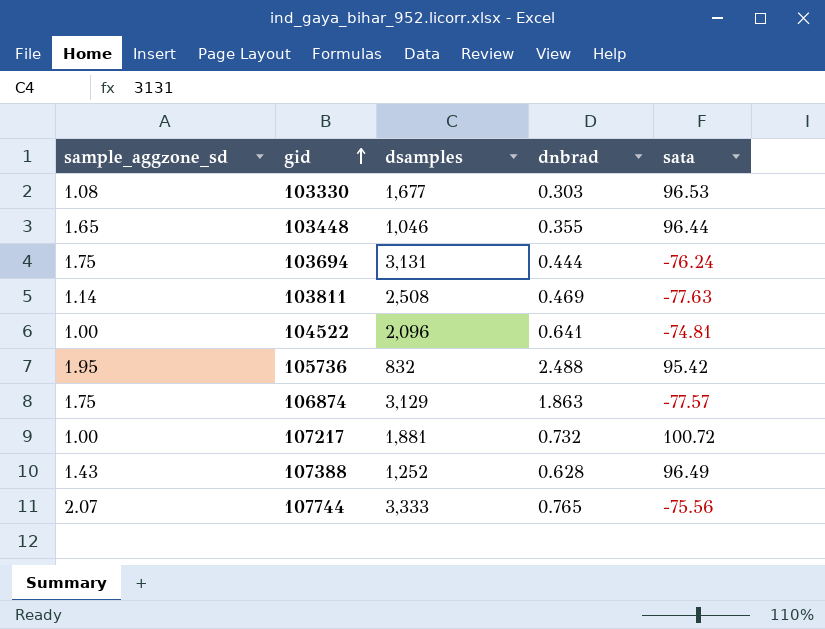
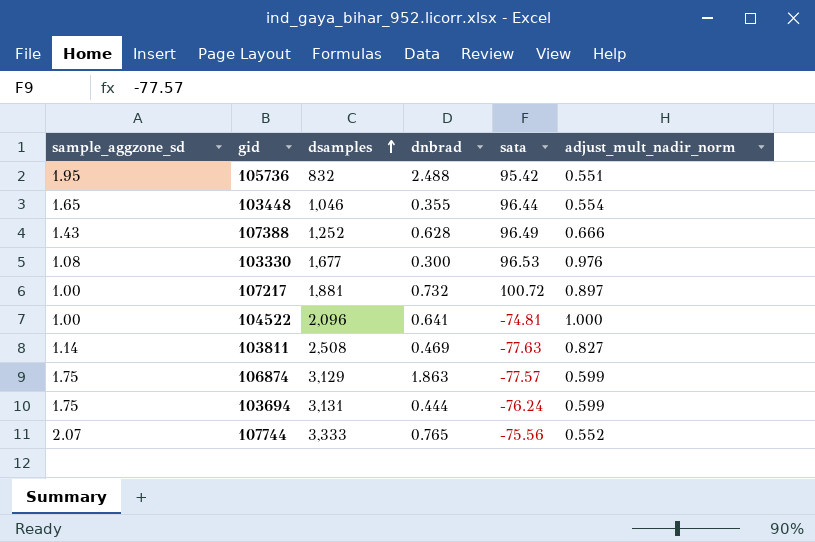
row order: gid ascending -> dsamples ascending
column adjust_mult_nadir_norm | position: none -> 6
103330 | dnbrad: 0.303 -> 0.300

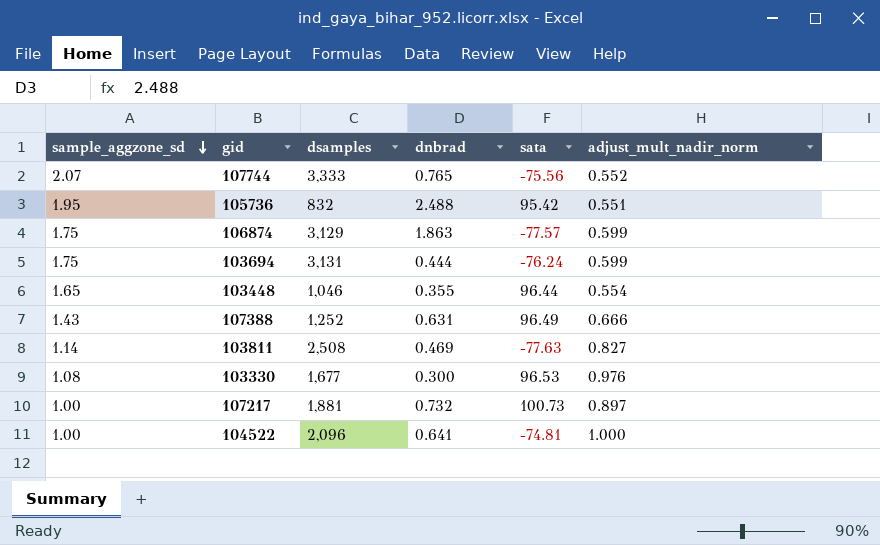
row order: dsamples ascending -> sample_aggzone_sd descending
107388 | dnbrad: 0.628 -> 0.631
107217 | sata: 100.72 -> 100.73

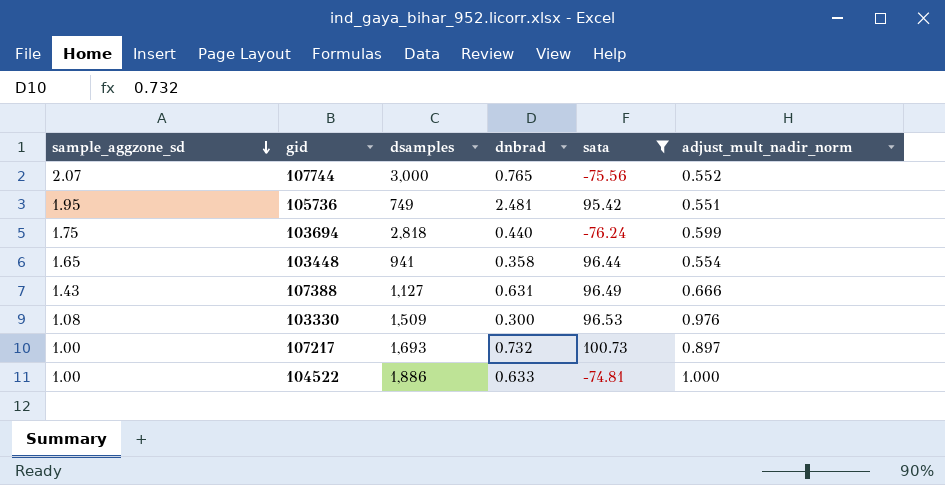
filter: none -> sata >= -76.24
107744 | dsamples: 3,333 -> 3,000
105736 | dsamples: 832 -> 749
105736 | dnbrad: 2.488 -> 2.481
103694 | dsamples: 3,131 -> 2,818
103694 | dnbrad: 0.444 -> 0.440
103448 | dsamples: 1,046 -> 941
103448 | dnbrad: 0.355 -> 0.358
107388 | dsamples: 1,252 -> 1,127
103330 | dsamples: 1,677 -> 1,509
107217 | dsamples: 1,881 -> 1,693
104522 | dsamples: 2,096 -> 1,886
104522 | dnbrad: 0.641 -> 0.633

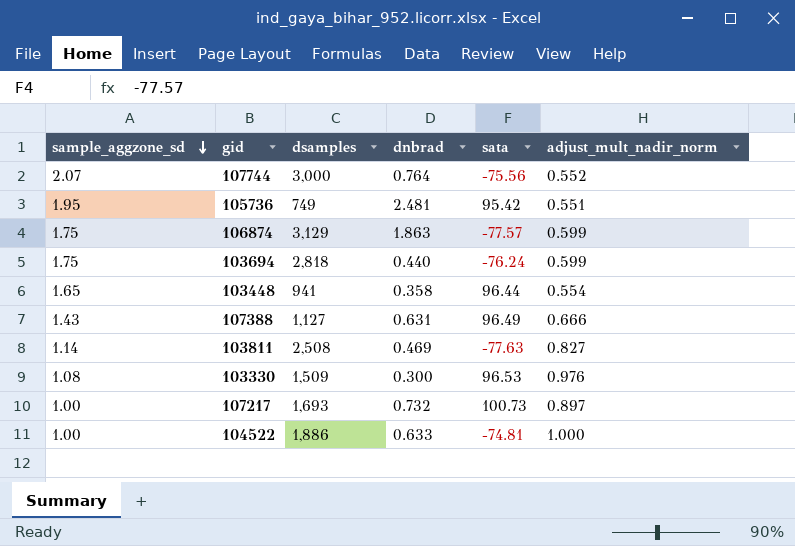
filter: sata >= -76.24 -> none
107744 | dnbrad: 0.765 -> 0.764

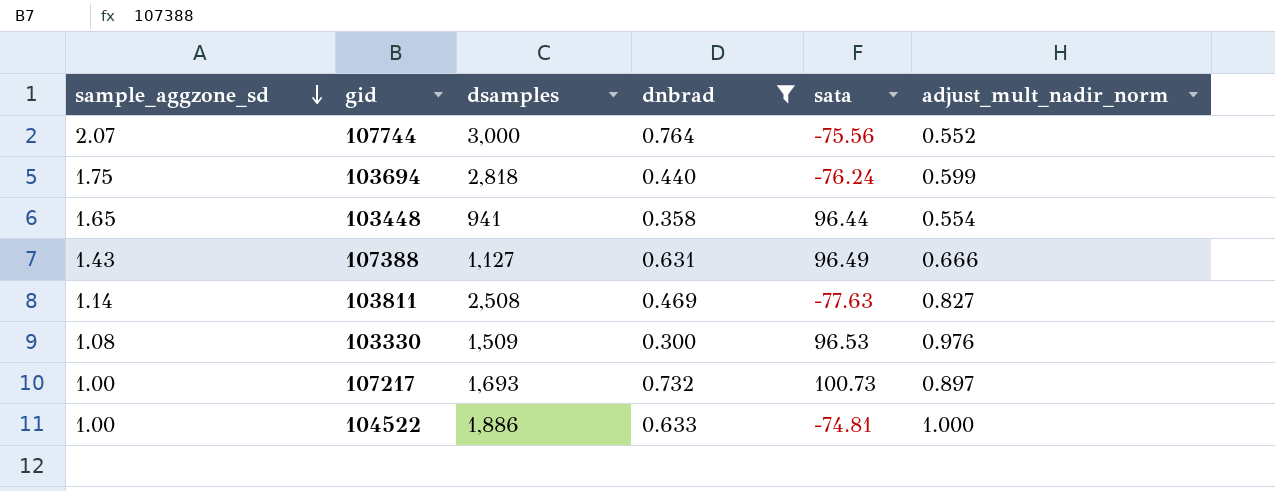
filter: none -> dnbrad <= 0.764

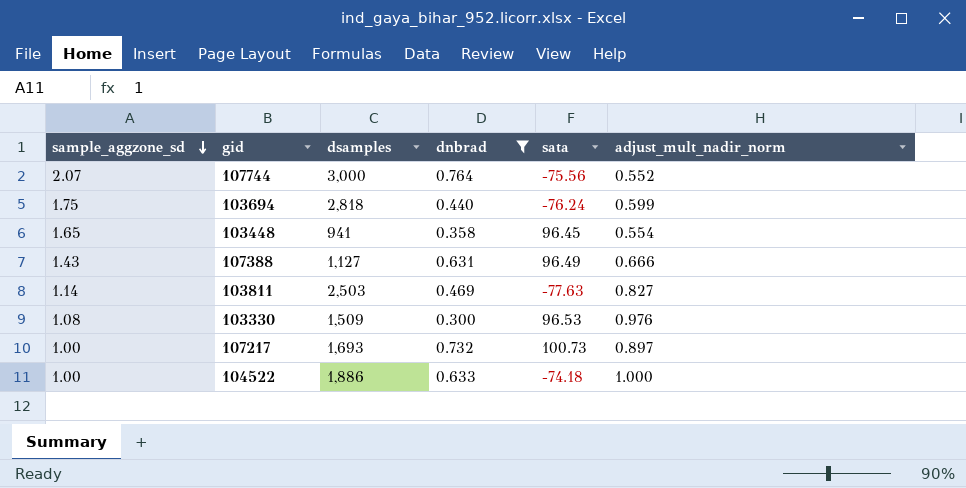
103448 | sata: 96.44 -> 96.45
103811 | dsamples: 2,508 -> 2,503
104522 | sata: -74.81 -> -74.18

